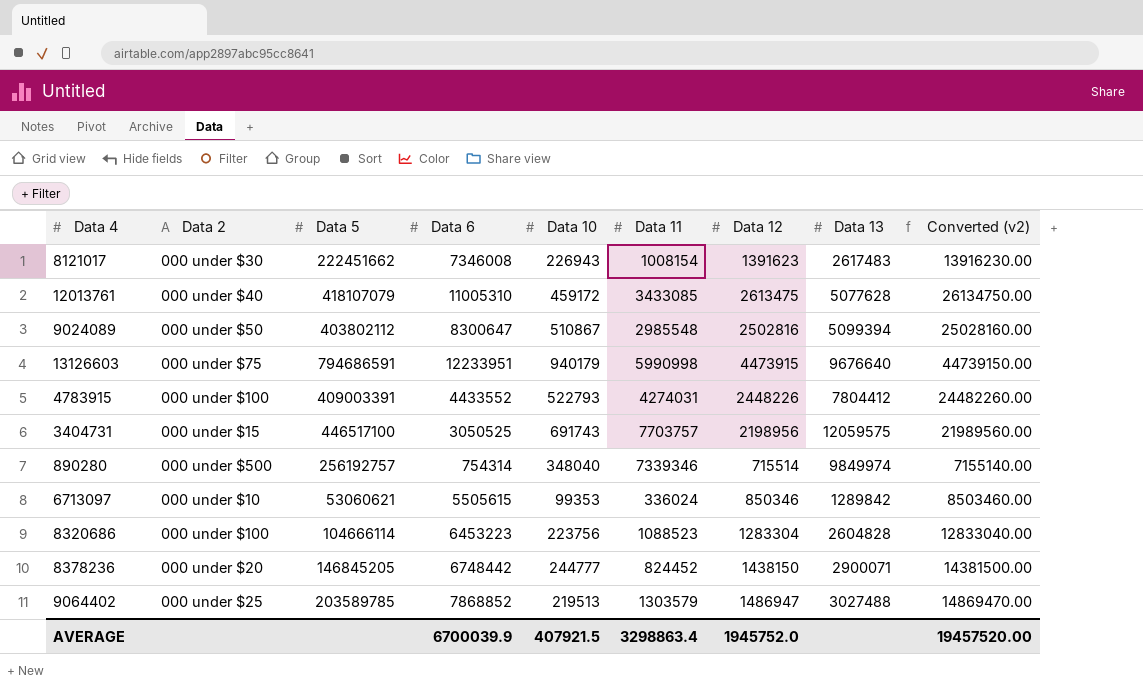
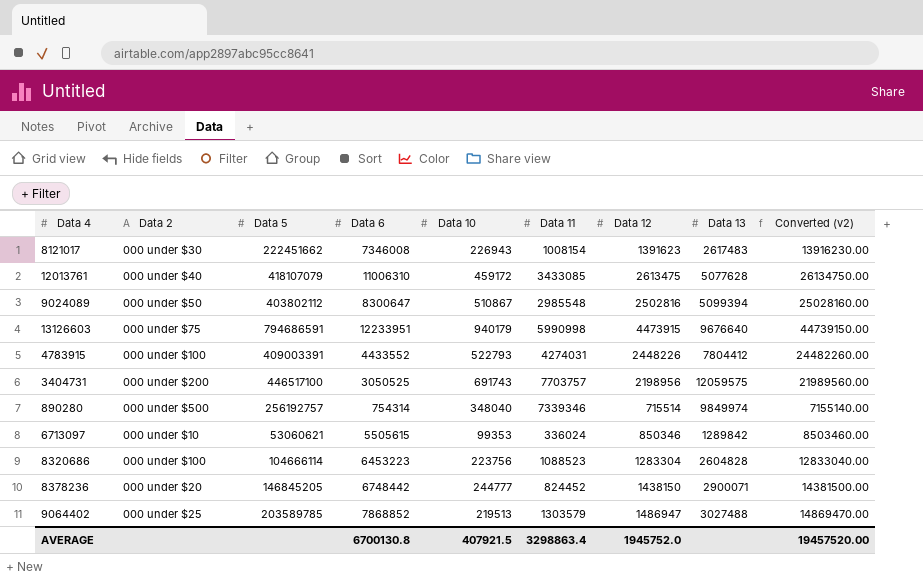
12013761 | Data 6: 11005310 -> 11006310
3404731 | Data 2: 000 under $15 -> 000 under $200
AVERAGE | Data 6: 6700039.9 -> 6700130.8

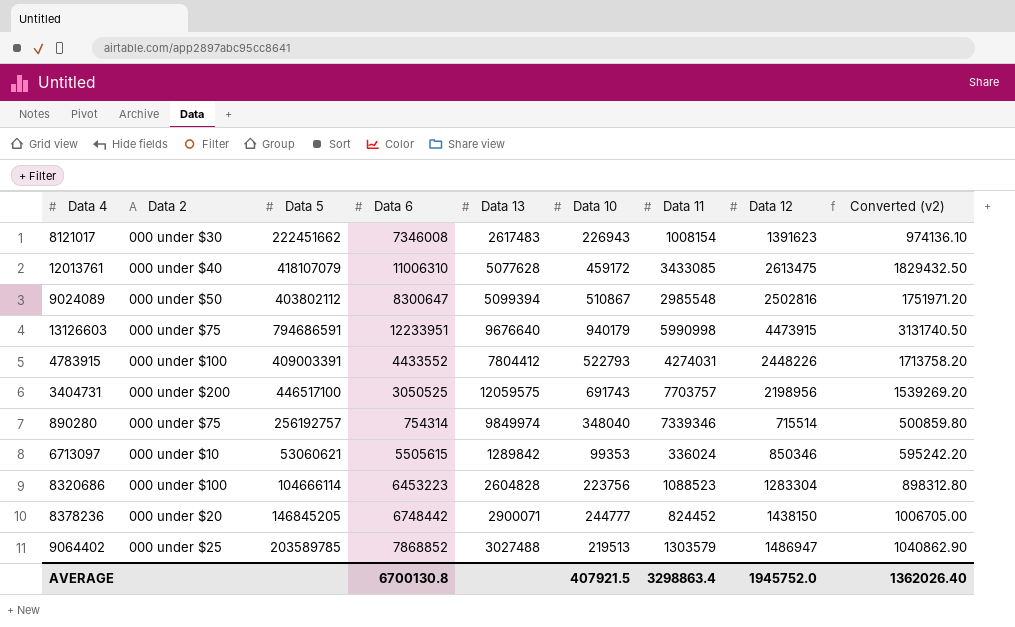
column Data 13 | position: 8 -> 5
column Converted (v2) | formula: [Data 12] * 10 -> [Data 12] * 0.7
890280 | Data 2: 000 under $500 -> 000 under $75
AVERAGE | Converted (v2): 19457520.00 -> 1362026.40

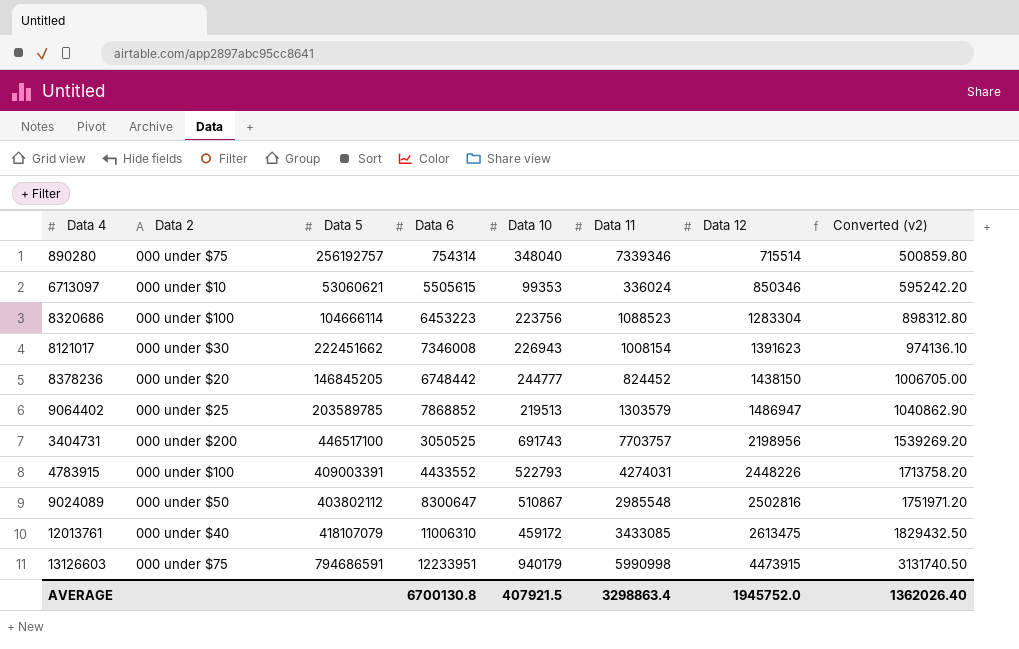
row order: none -> Data 12 ascending
column Data 13 | position: 5 -> none

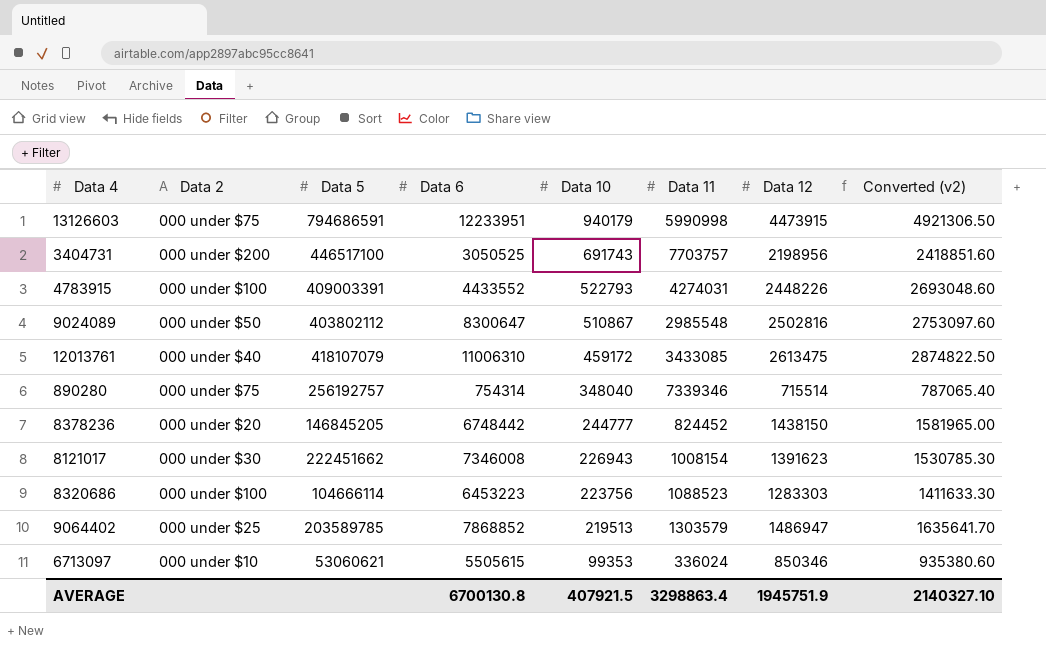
row order: Data 12 ascending -> Data 10 descending
column Converted (v2) | formula: [Data 12] * 0.7 -> [Data 12] * 1.1
8320686 | Data 12: 1283304 -> 1283303
AVERAGE | Data 12: 1945752.0 -> 1945751.9
AVERAGE | Converted (v2): 1362026.40 -> 2140327.10

